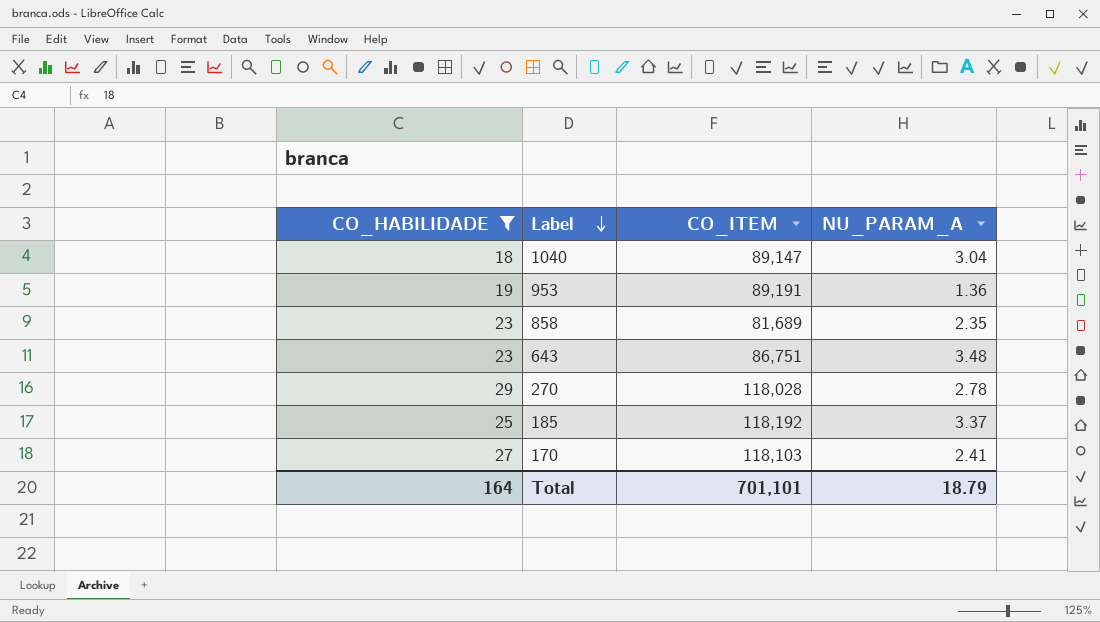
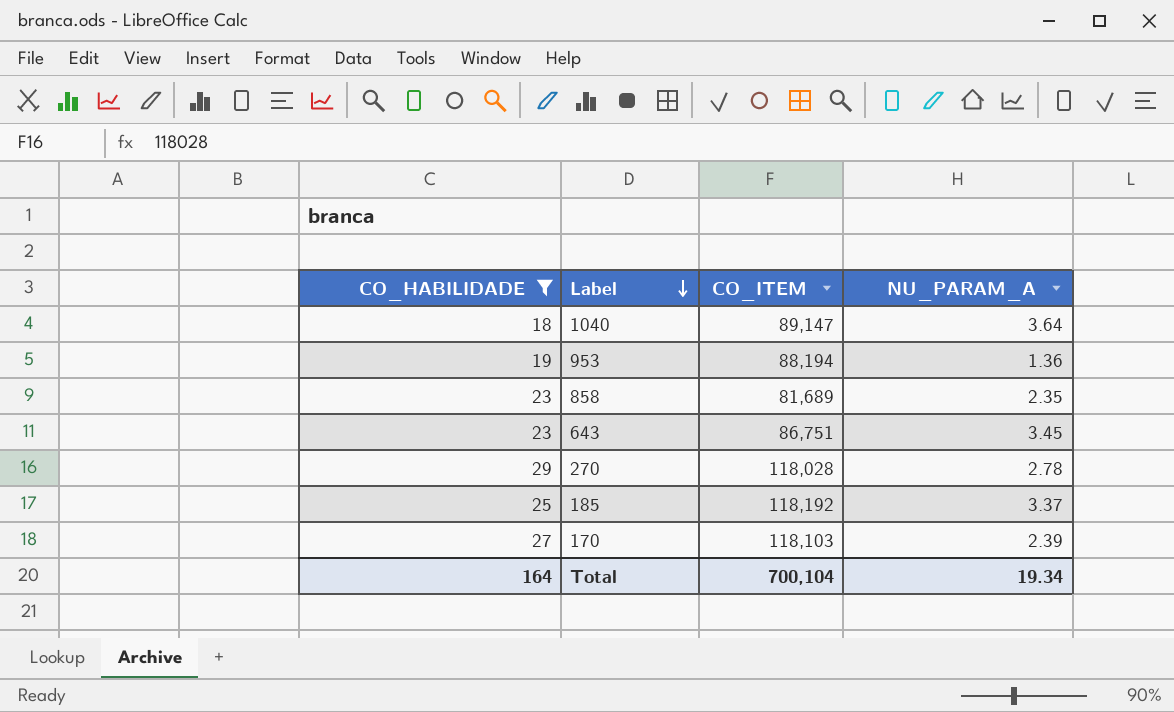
1040 | NU_PARAM_A: 3.04 -> 3.64
953 | CO_ITEM: 89,191 -> 88,194
643 | NU_PARAM_A: 3.48 -> 3.45
170 | NU_PARAM_A: 2.41 -> 2.39
Total | CO_ITEM: 701,101 -> 700,104
Total | NU_PARAM_A: 18.79 -> 19.34

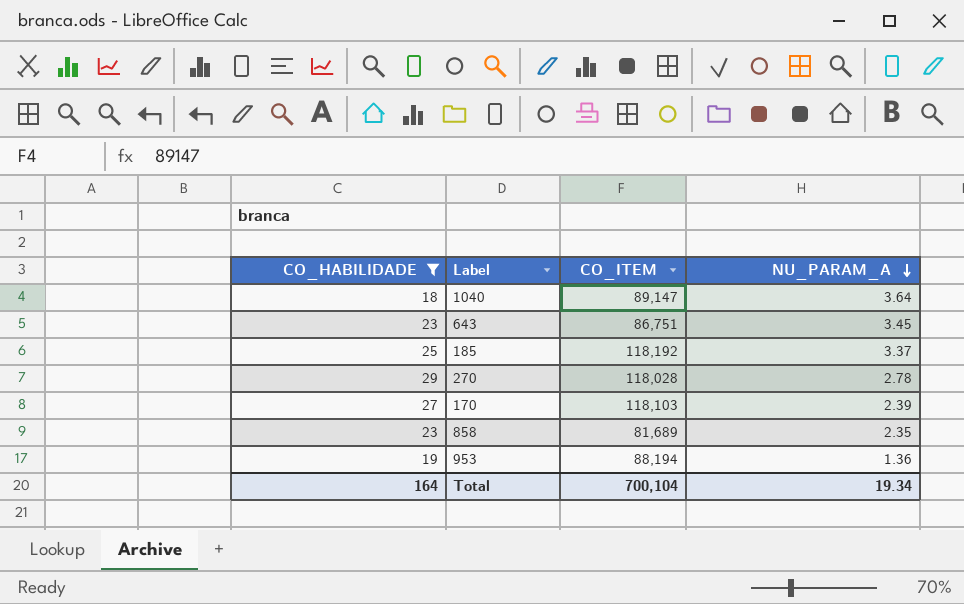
row order: Label descending -> NU_PARAM_A descending

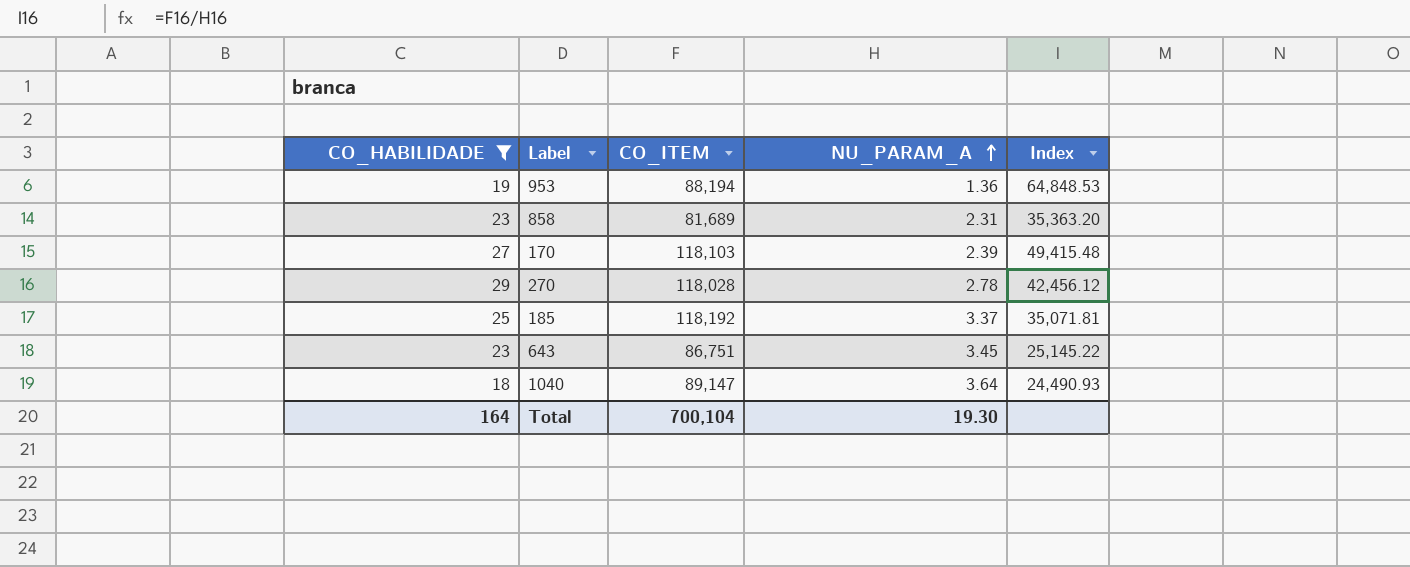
row order: NU_PARAM_A descending -> NU_PARAM_A ascending
column Index | formula: none -> [CO_ITEM] / [NU_PARAM_A]
858 | NU_PARAM_A: 2.35 -> 2.31
Total | NU_PARAM_A: 19.34 -> 19.30

